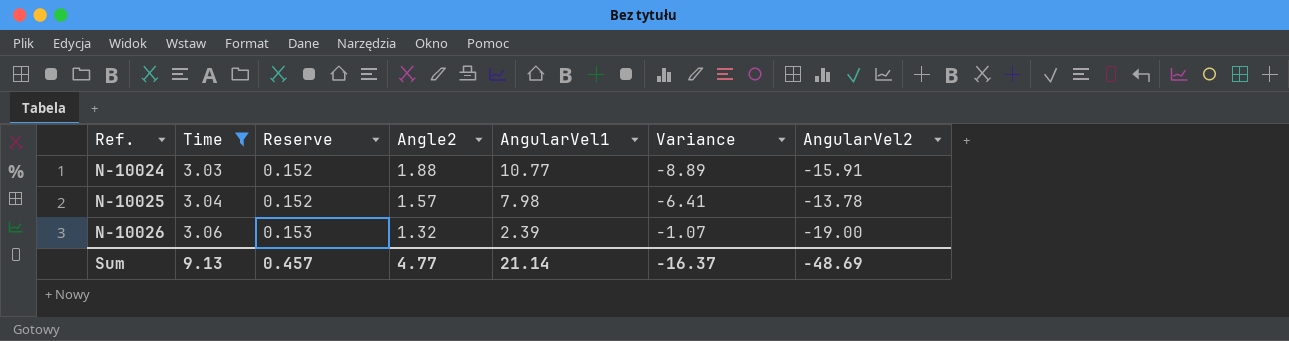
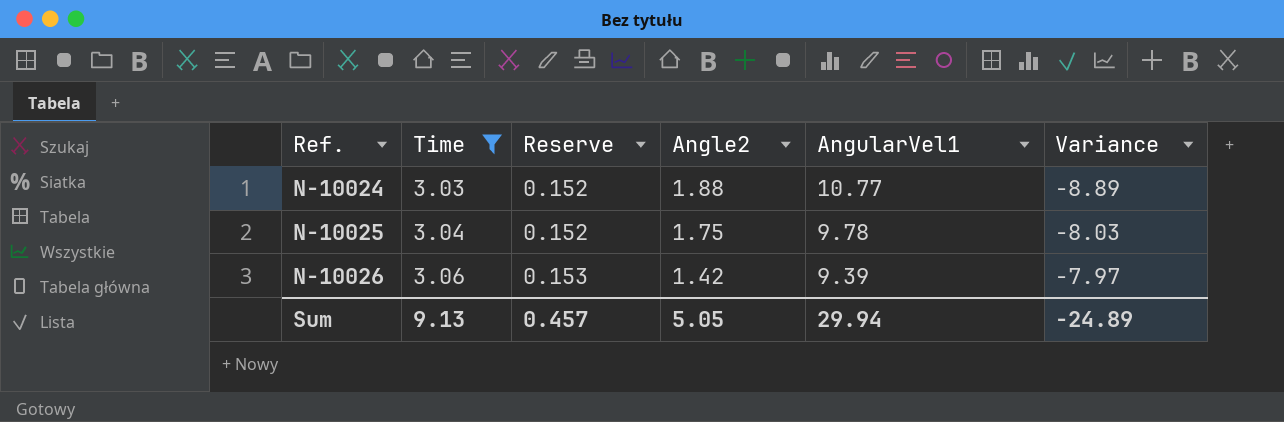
column AngularVel2 | position: 7 -> none
N-10025 | Angle2: 1.57 -> 1.75
N-10025 | AngularVel1: 7.98 -> 9.78
N-10025 | Variance: -6.41 -> -8.03
N-10026 | Angle2: 1.32 -> 1.42
N-10026 | AngularVel1: 2.39 -> 9.39
N-10026 | Variance: -1.07 -> -7.97
Sum | Angle2: 4.77 -> 5.05
Sum | AngularVel1: 21.14 -> 29.94
Sum | Variance: -16.37 -> -24.89

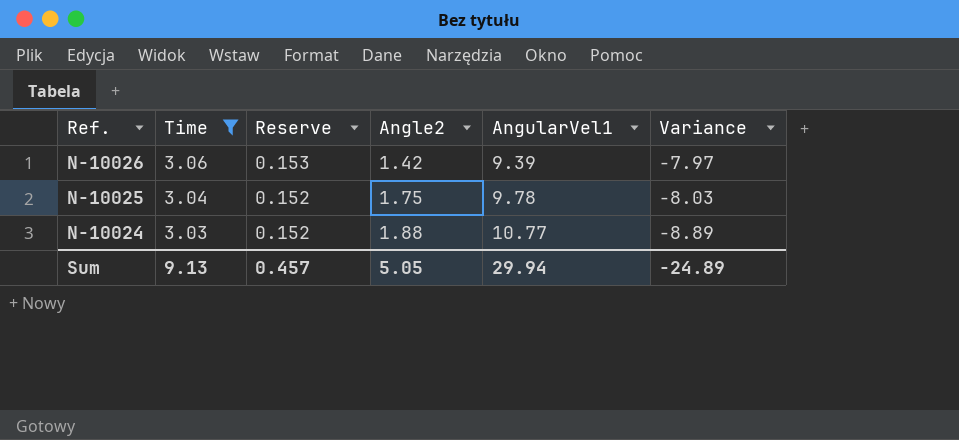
row order: Ref. ascending -> Ref. descending

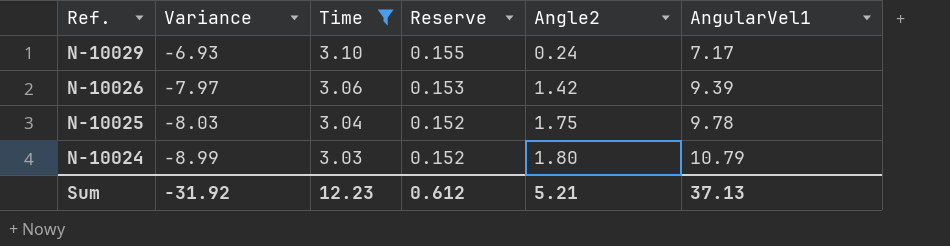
column Variance | position: 6 -> 2
row N-10029: none -> -6.93 | 3.10 | 0.155 | 0.24 | 7.17
N-10024 | Variance: -8.89 -> -8.99
N-10024 | Angle2: 1.88 -> 1.80
N-10024 | AngularVel1: 10.77 -> 10.79
Sum | Variance: -24.89 -> -31.92
Sum | Time: 9.13 -> 12.23
Sum | Reserve: 0.457 -> 0.612
Sum | Angle2: 5.05 -> 5.21
Sum | AngularVel1: 29.94 -> 37.13

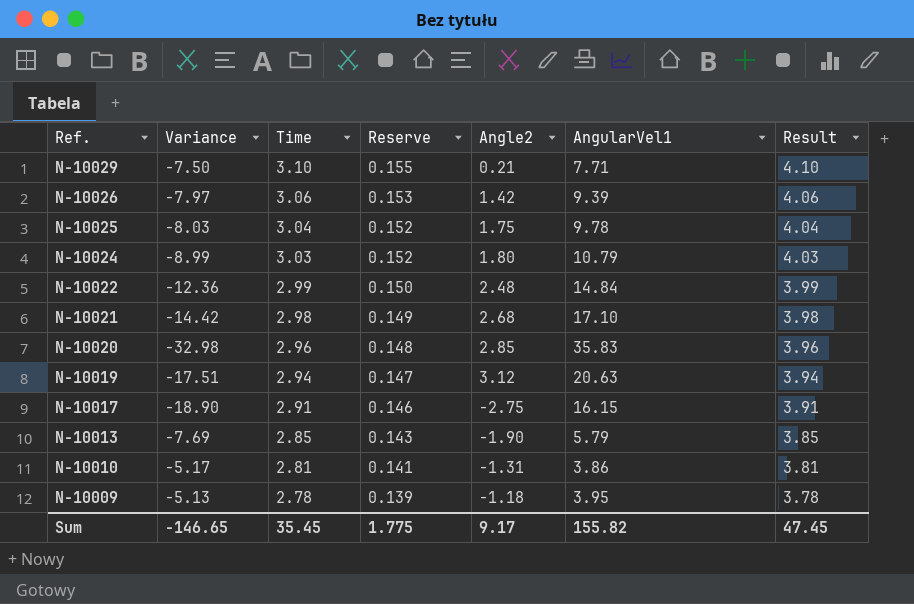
filter: Time >= 3.03 -> none
column Result | formula: none -> [Time] + 1
N-10029 | Variance: -6.93 -> -7.50
N-10029 | Angle2: 0.24 -> 0.21
N-10029 | AngularVel1: 7.17 -> 7.71
Sum | Variance: -31.92 -> -146.65
Sum | Time: 12.23 -> 35.45
Sum | Reserve: 0.612 -> 1.775
Sum | Angle2: 5.21 -> 9.17
Sum | AngularVel1: 37.13 -> 155.82

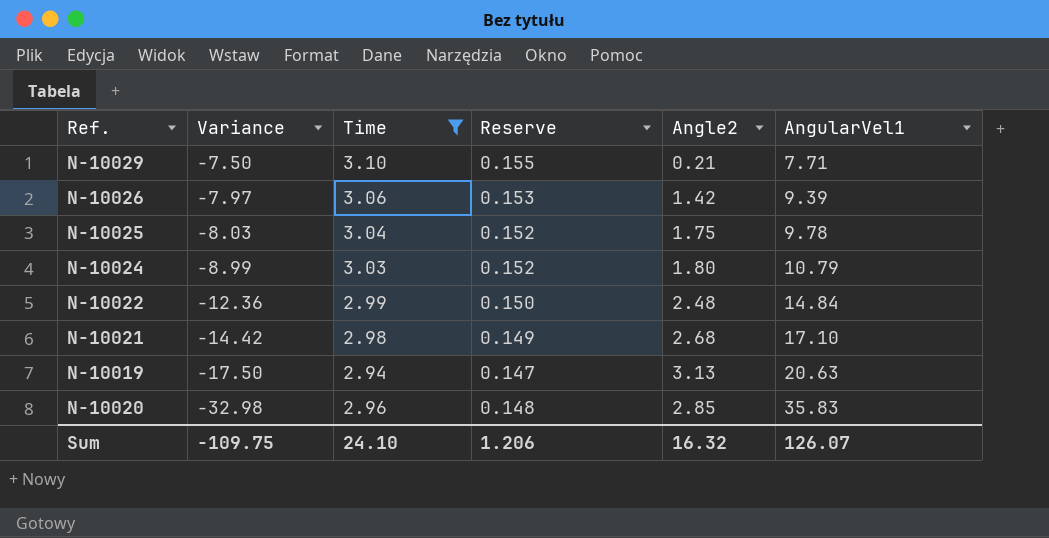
filter: none -> Time >= 2.94
row order: Ref. descending -> Variance descending
column Result | formula: [Time] + 1 -> none
N-10019 | Variance: -17.51 -> -17.50
N-10019 | Angle2: 3.12 -> 3.13
Sum | Variance: -146.65 -> -109.75
Sum | Time: 35.45 -> 24.10
Sum | Reserve: 1.775 -> 1.206
Sum | Angle2: 9.17 -> 16.32
Sum | AngularVel1: 155.82 -> 126.07

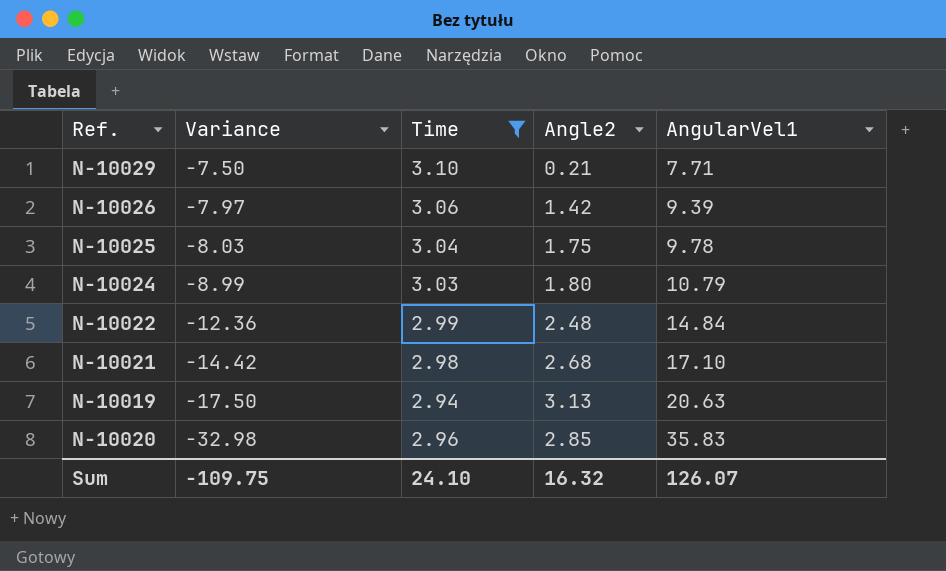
column Reserve | formula: [Time] * 0.05 -> none

